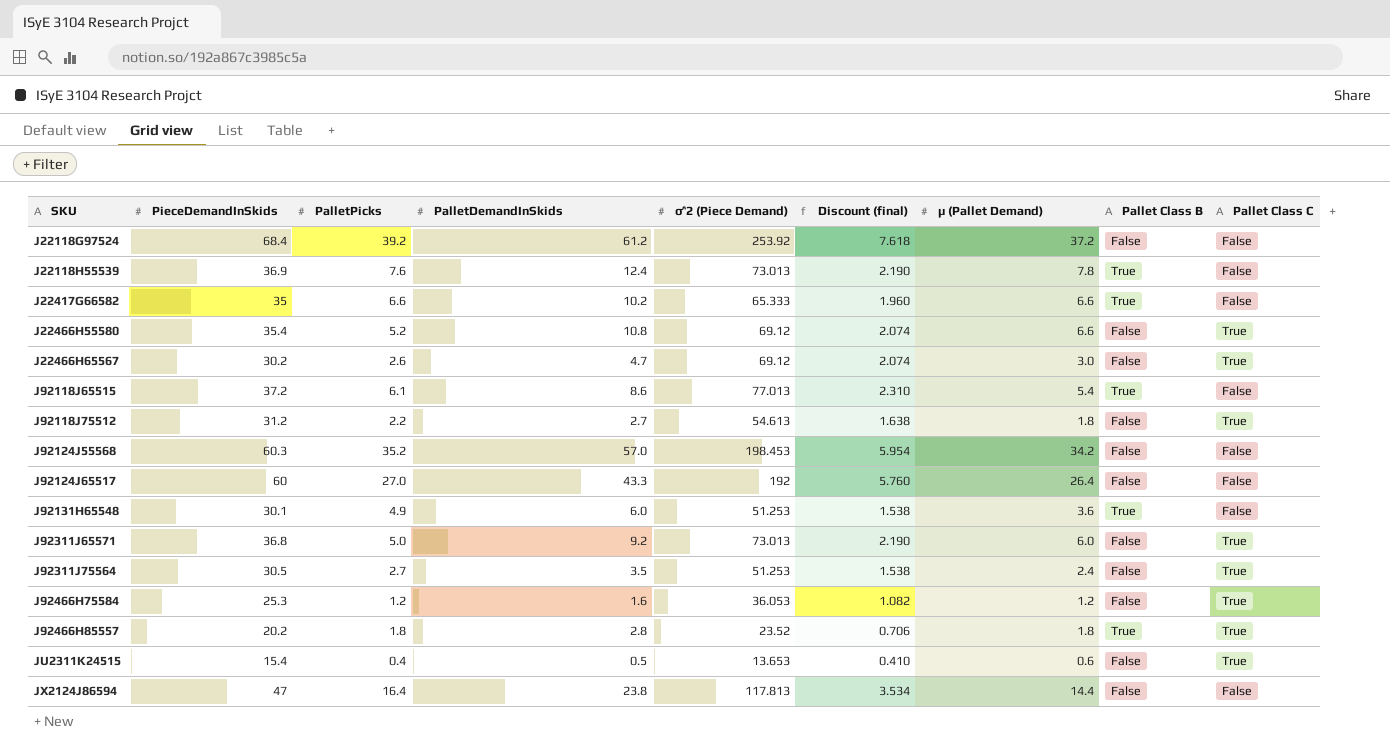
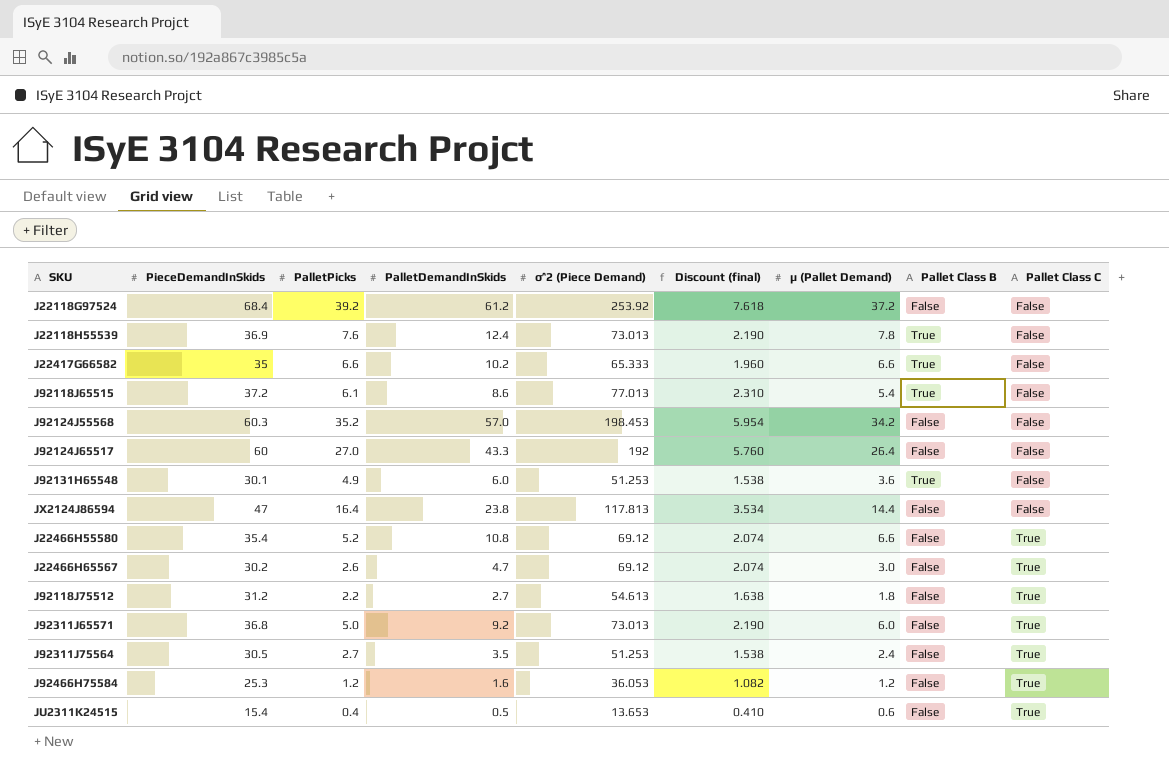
row order: SKU ascending -> Pallet Class C ascending
row J92466H85557: 20.2 | 1.8 | 2.8 | 23.52 | 0.706 | 1.8 | True | True -> none

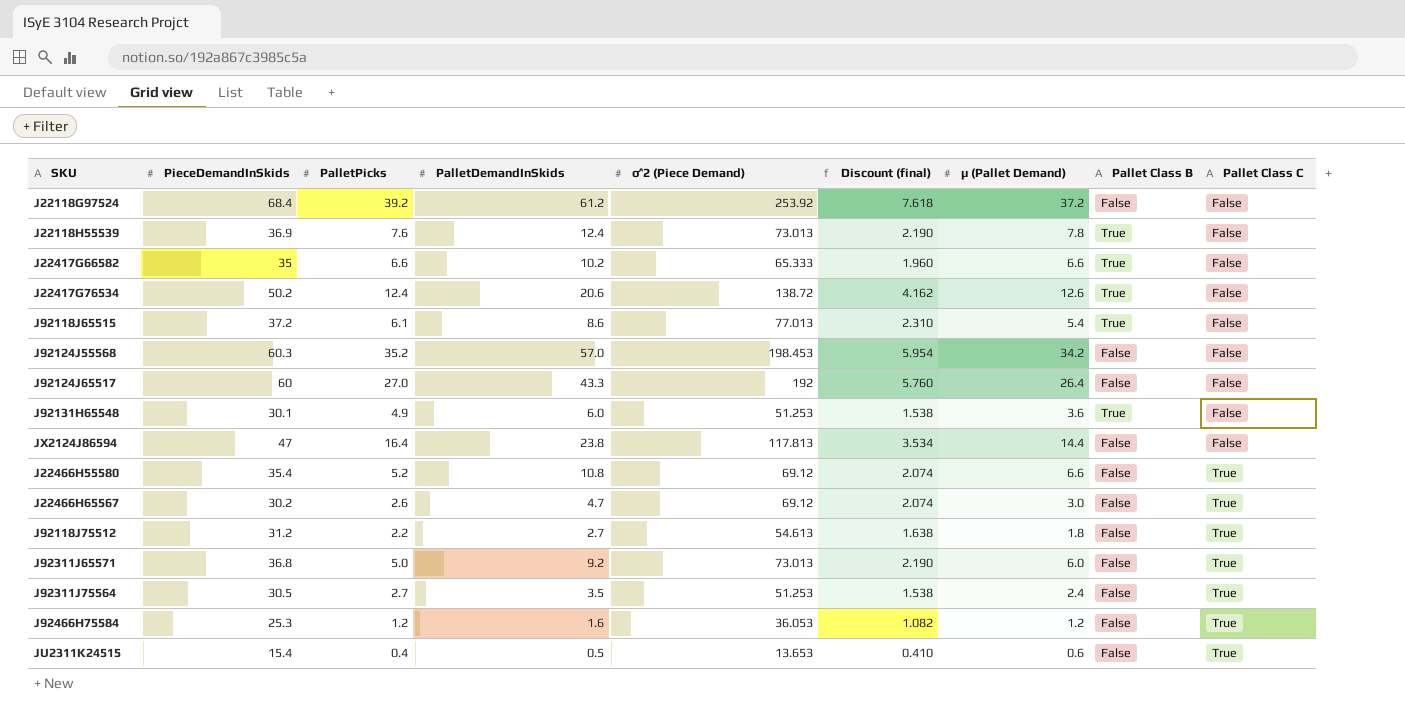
row J22417G76534: none -> 50.2 | 12.4 | 20.6 | 138.72 | 4.162 | 12.6 | True | False

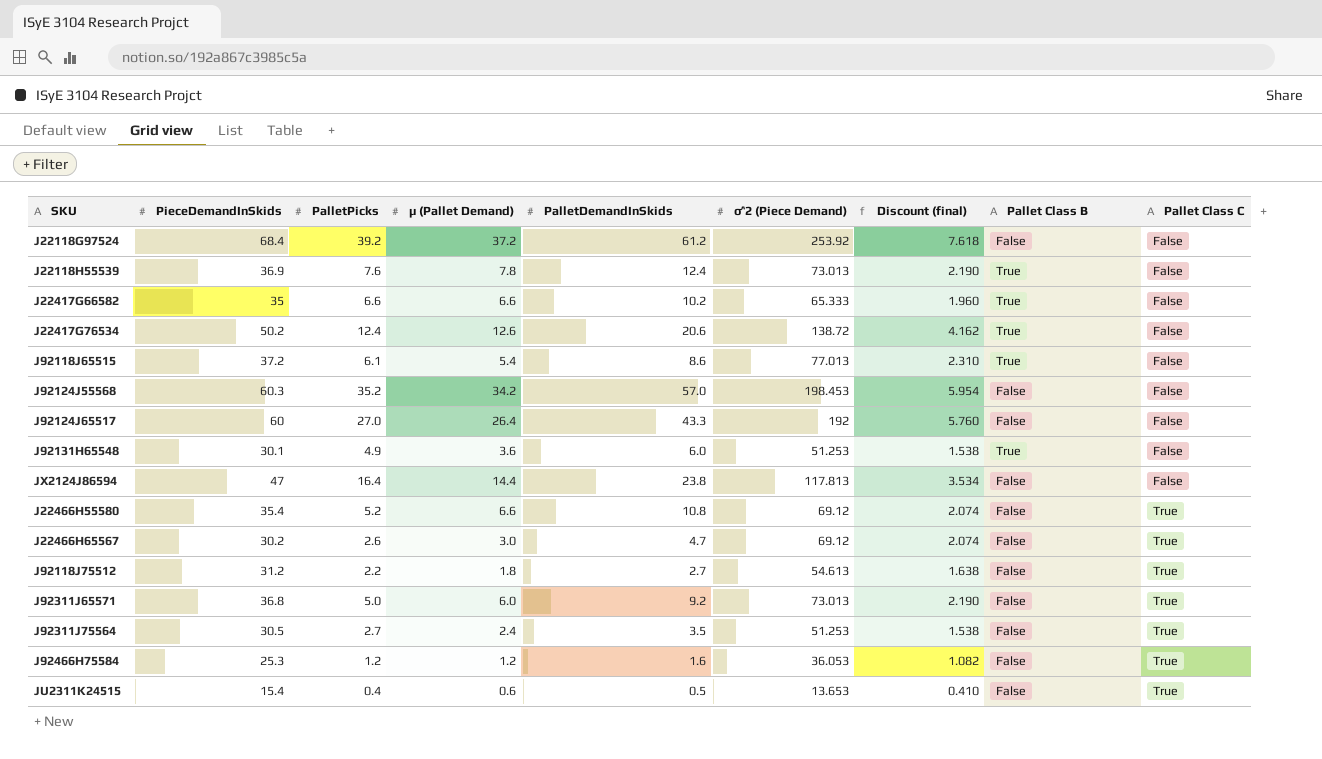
column μ (Pallet Demand) | position: 7 -> 4

